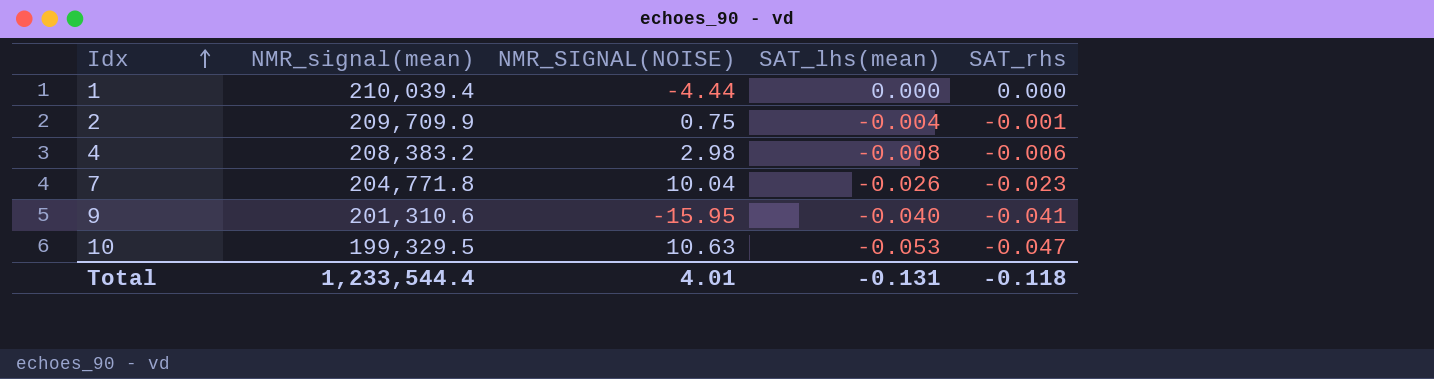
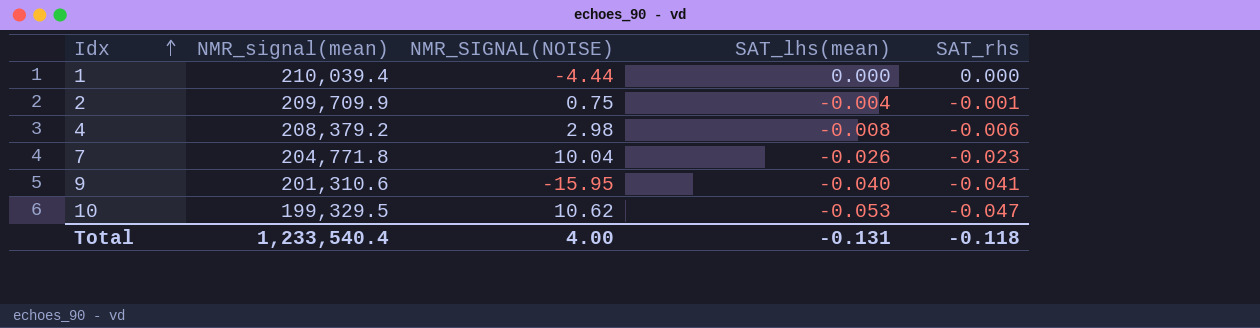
4 | NMR_signal(mean): 208,383.2 -> 208,379.2
10 | NMR_SIGNAL(NOISE): 10.63 -> 10.62
Total | NMR_signal(mean): 1,233,544.4 -> 1,233,540.4
Total | NMR_SIGNAL(NOISE): 4.01 -> 4.00

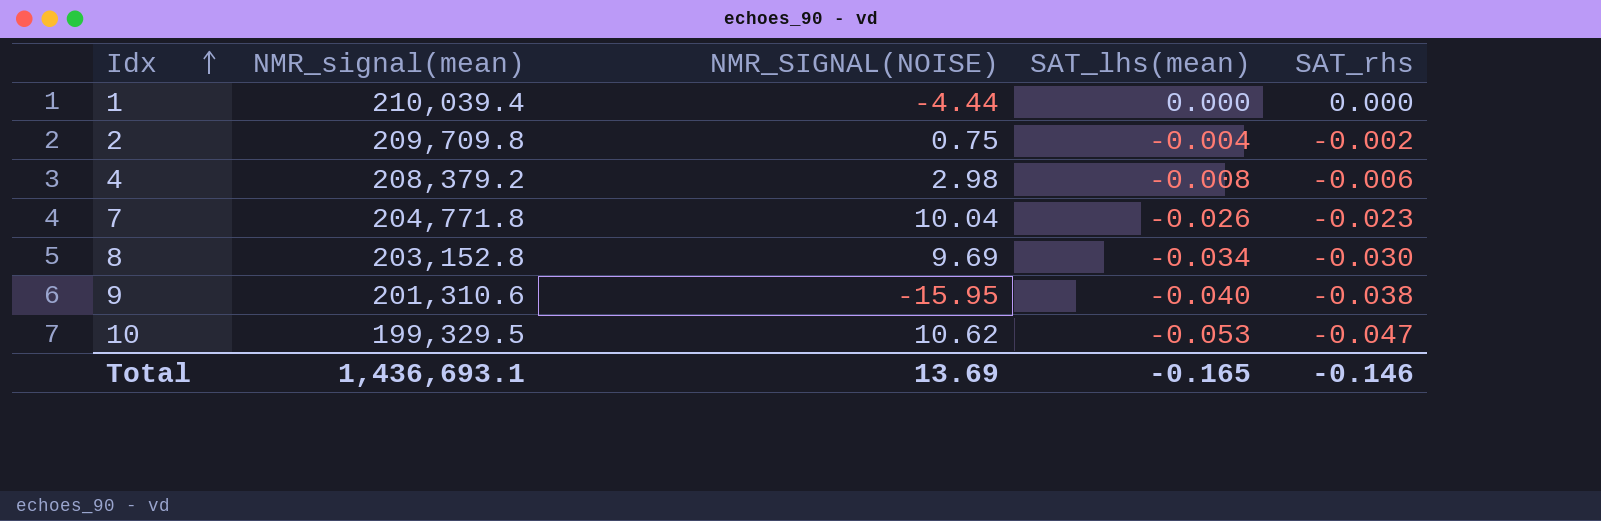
2 | NMR_signal(mean): 209,709.9 -> 209,709.8
2 | SAT_rhs: -0.001 -> -0.002
row 8: none -> 203,152.8 | 9.69 | -0.034 | -0.030
9 | SAT_rhs: -0.041 -> -0.038
Total | NMR_signal(mean): 1,233,540.4 -> 1,436,693.1
Total | NMR_SIGNAL(NOISE): 4.00 -> 13.69
Total | SAT_lhs(mean): -0.131 -> -0.165
Total | SAT_rhs: -0.118 -> -0.146

